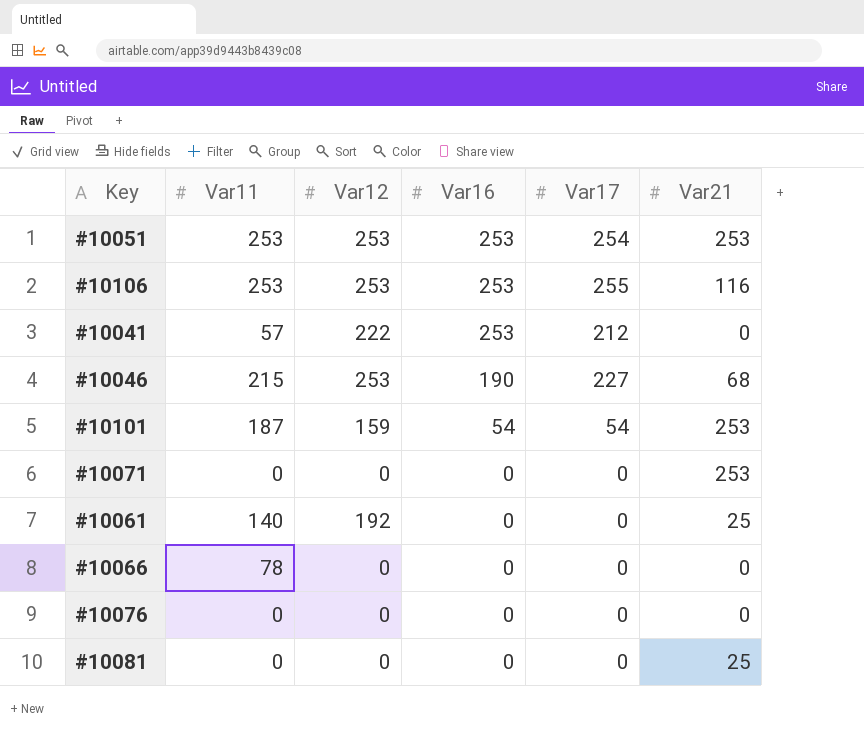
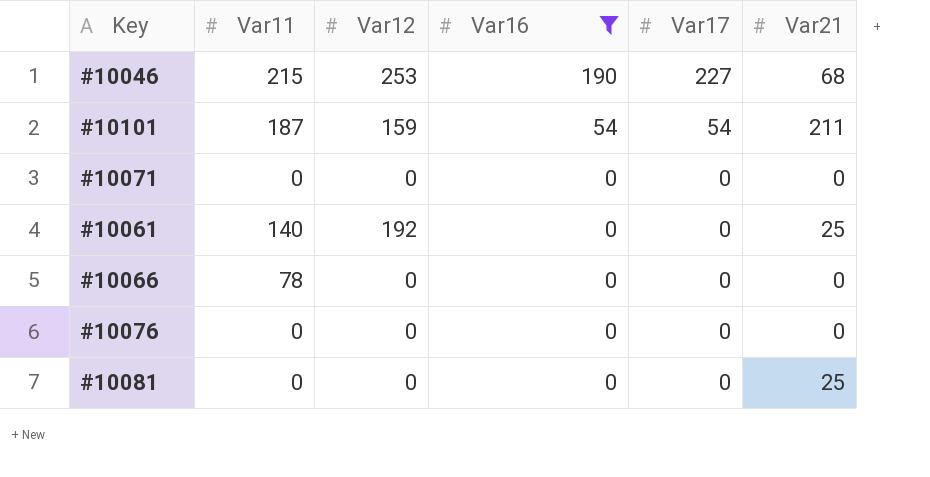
filter: none -> Var16 != 253
#10101 | Var21: 253 -> 211
#10071 | Var21: 253 -> 0

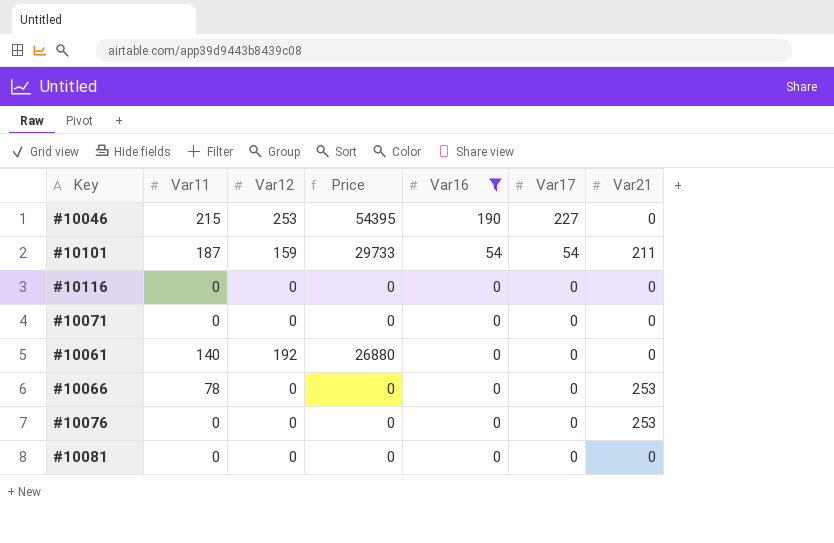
column Price | formula: none -> [Var11] * [Var12]
#10046 | Var21: 68 -> 0
row #10116: none -> 0 | 0 | 0 | 0 | 0 | 0
#10061 | Var21: 25 -> 0
#10066 | Var21: 0 -> 253
#10076 | Var21: 0 -> 253
#10081 | Var21: 25 -> 0

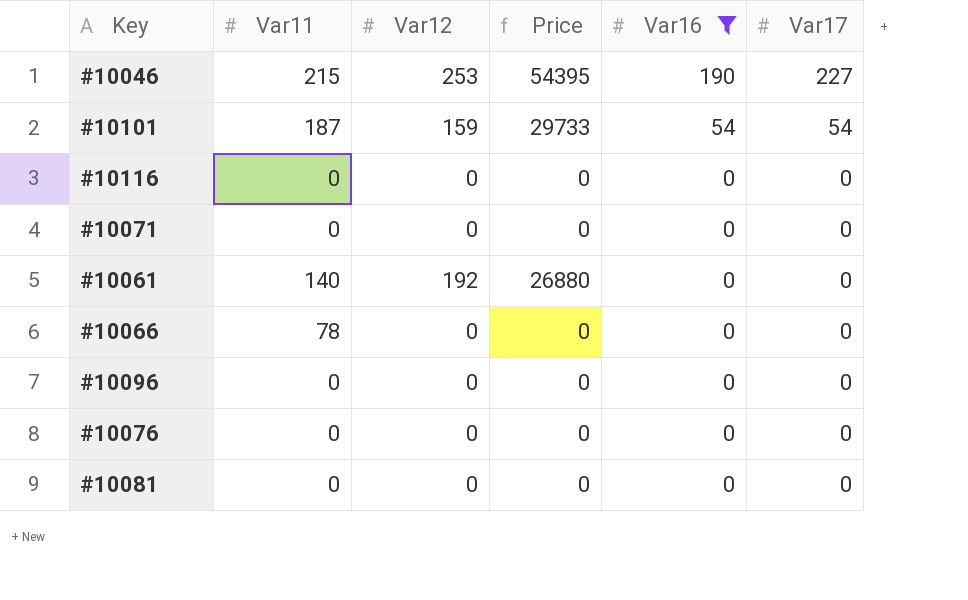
column Var21 | position: 7 -> none
row #10096: none -> 0 | 0 | 0 | 0 | 0

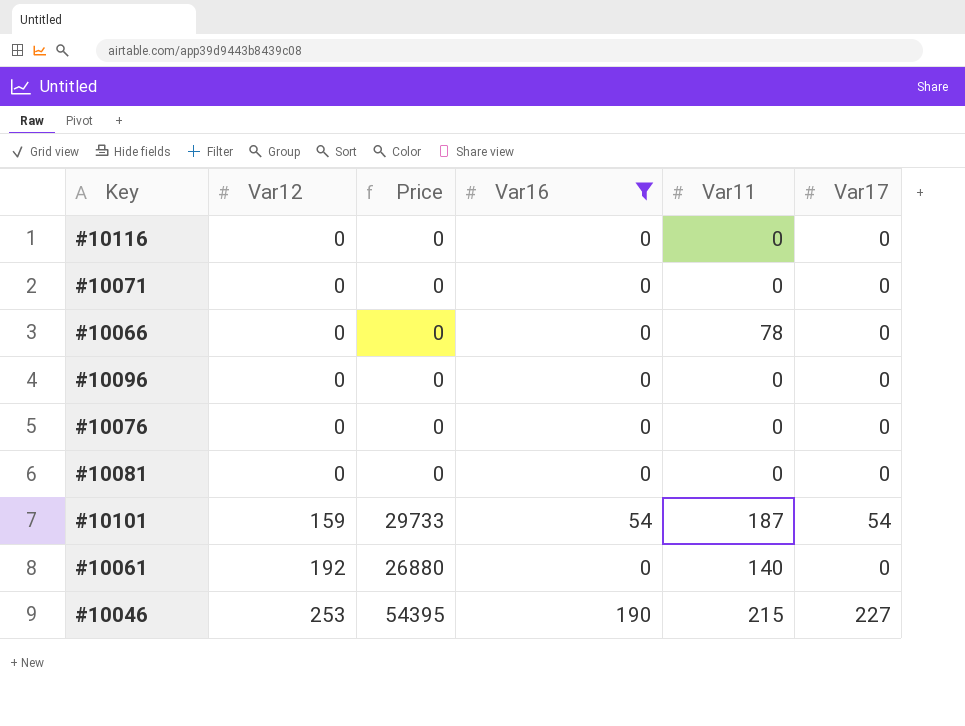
row order: Var16 descending -> Var12 ascending
column Var11 | position: 2 -> 5

